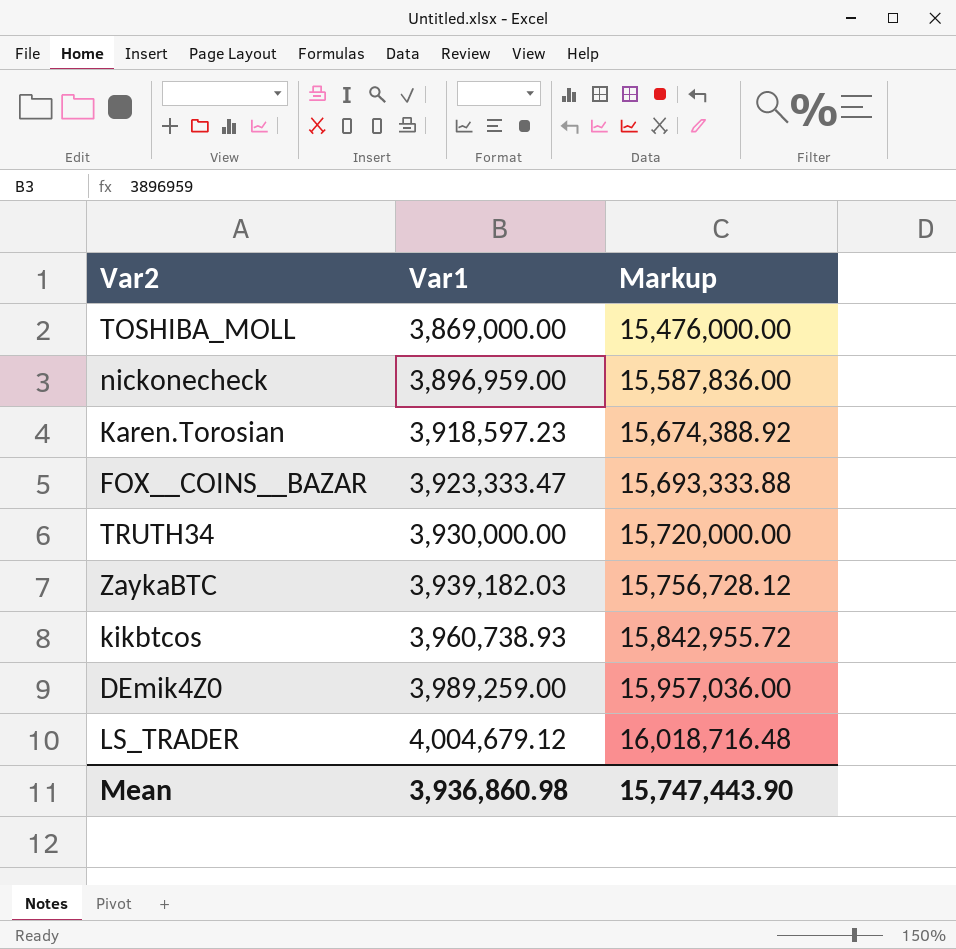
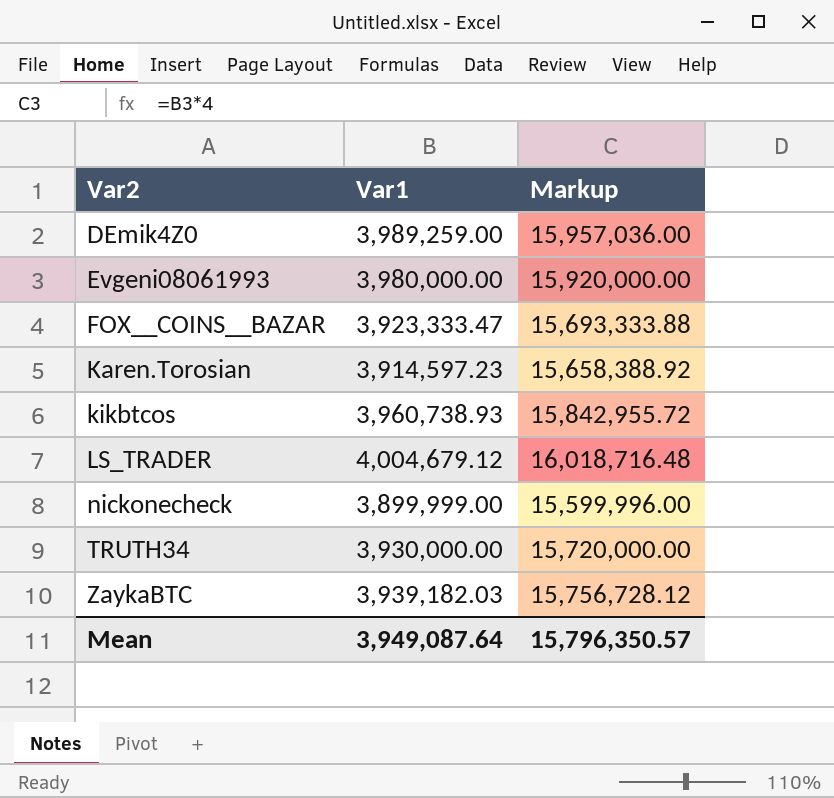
row order: Var1 ascending -> Var2 ascending
row TOSHIBA_MOLL: 3,869,000.00 | 15,476,000.00 -> none
row Evgeni08061993: none -> 3,980,000.00 | 15,920,000.00
Karen.Torosian | Var1: 3,918,597.23 -> 3,914,597.23
Karen.Torosian | Markup: 15,674,388.92 -> 15,658,388.92
nickonecheck | Var1: 3,896,959.00 -> 3,899,999.00
nickonecheck | Markup: 15,587,836.00 -> 15,599,996.00
Mean | Var1: 3,936,860.98 -> 3,949,087.64
Mean | Markup: 15,747,443.90 -> 15,796,350.57

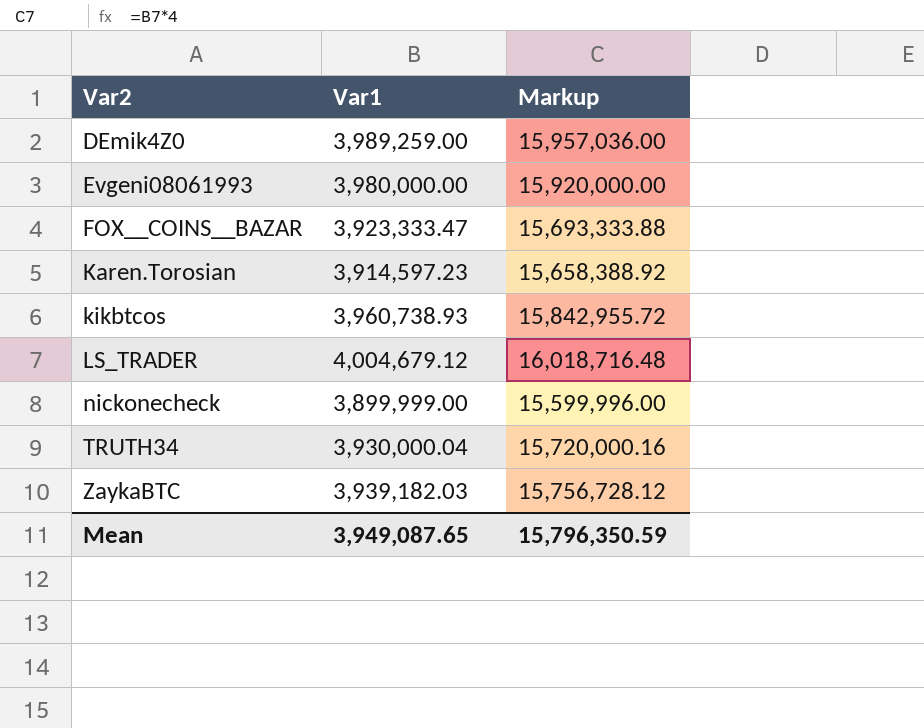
TRUTH34 | Var1: 3,930,000.00 -> 3,930,000.04
TRUTH34 | Markup: 15,720,000.00 -> 15,720,000.16
Mean | Var1: 3,949,087.64 -> 3,949,087.65
Mean | Markup: 15,796,350.57 -> 15,796,350.59

